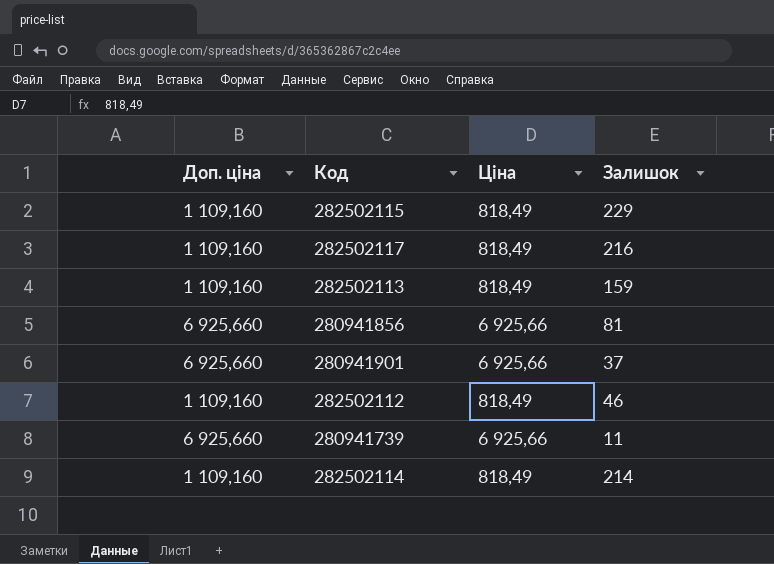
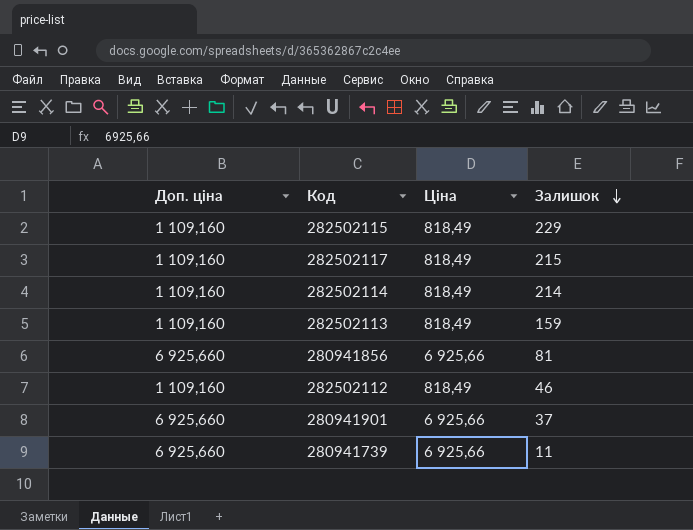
row order: none -> Залишок descending
282502117 | Залишок: 216 -> 215

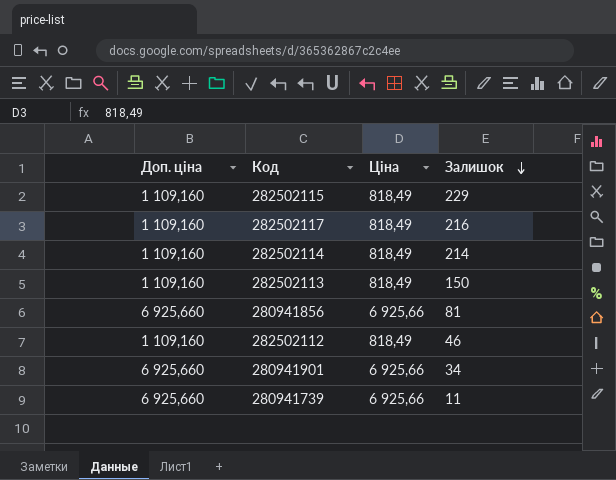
282502117 | Залишок: 215 -> 216
282502113 | Залишок: 159 -> 150
280941901 | Залишок: 37 -> 34

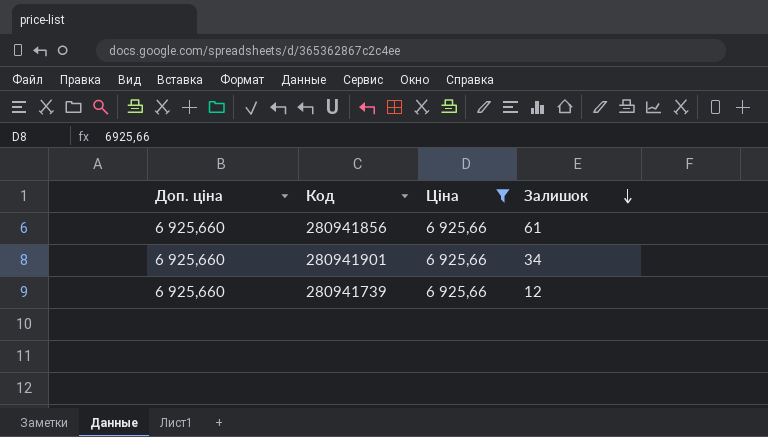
filter: none -> Ціна = 6 925,66
280941856 | Залишок: 81 -> 61
280941739 | Залишок: 11 -> 12

